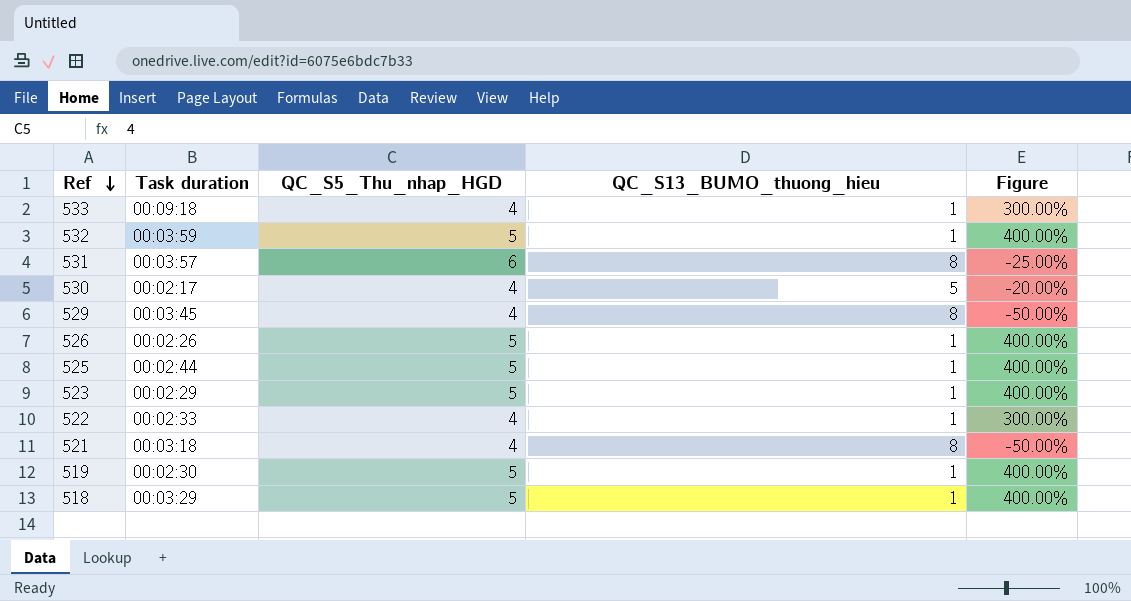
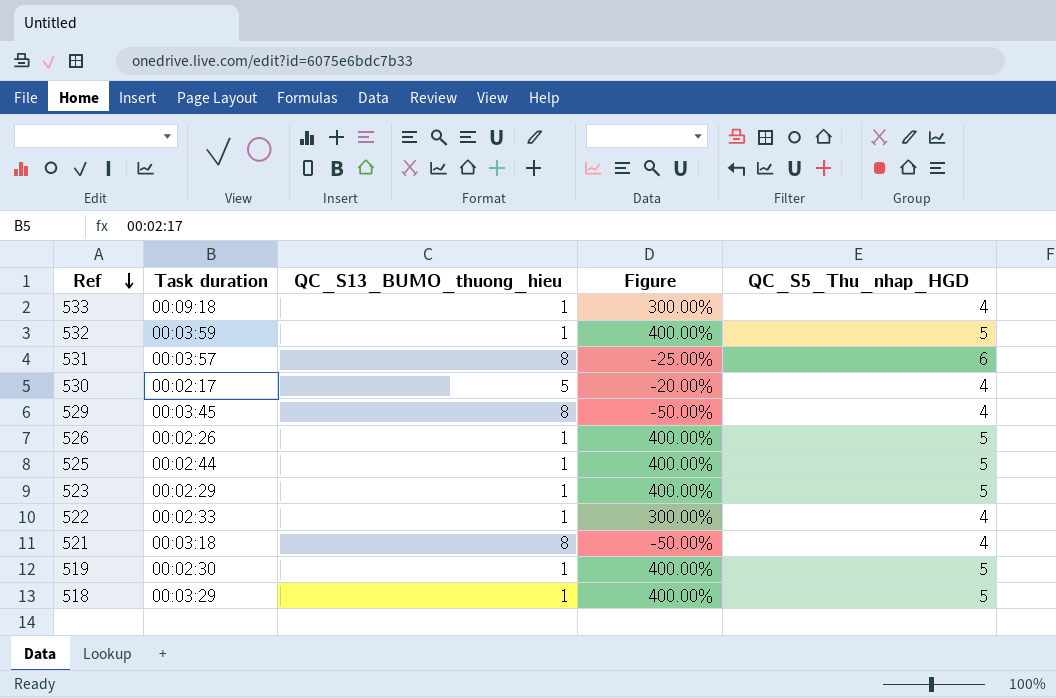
column QC_S5_Thu_nhap_HGD | position: 3 -> 5

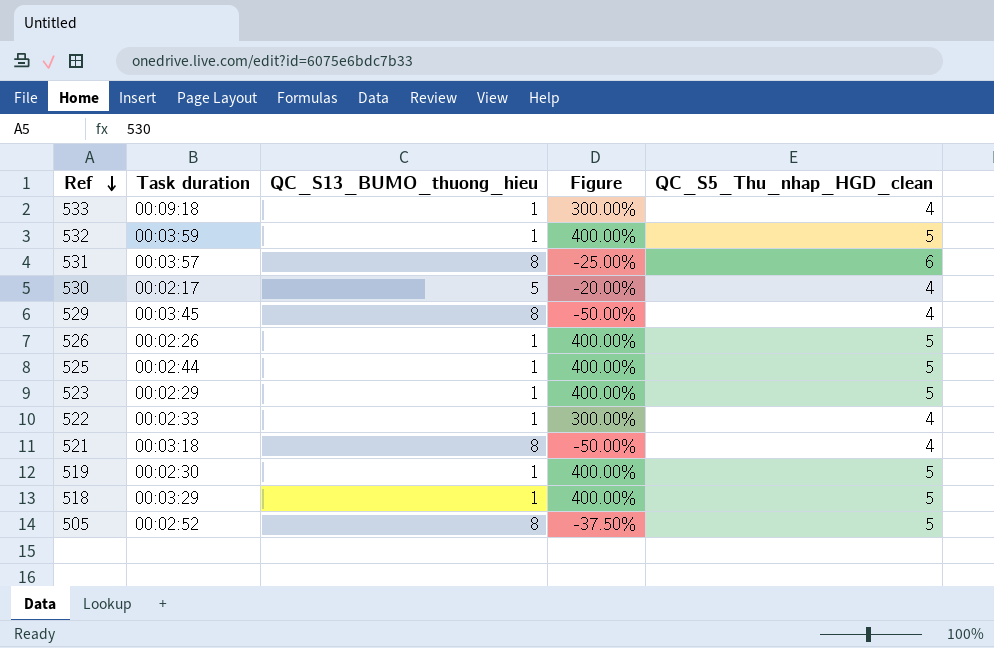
column name: QC_S5_Thu_nhap_HGD -> QC_S5_Thu_nhap_HGD_clean
row 505: none -> 00:02:52 | 8 | -37.50% | 5

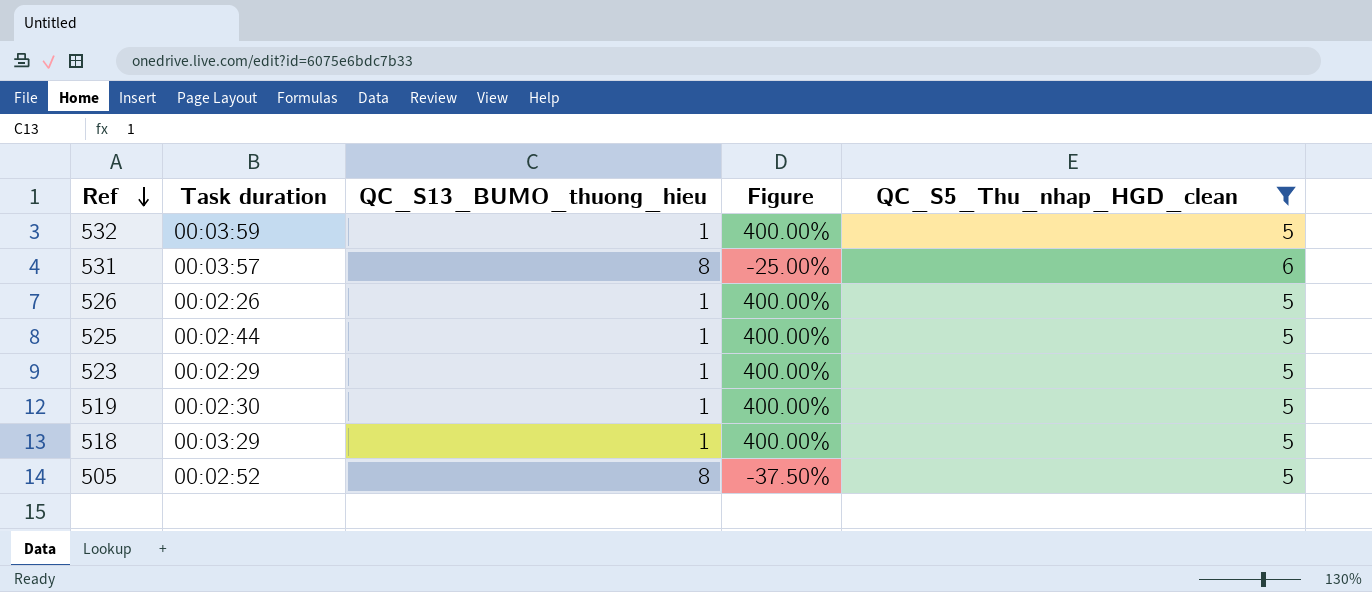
filter: none -> QC_S5_Thu_nhap_HGD_clean != 4

